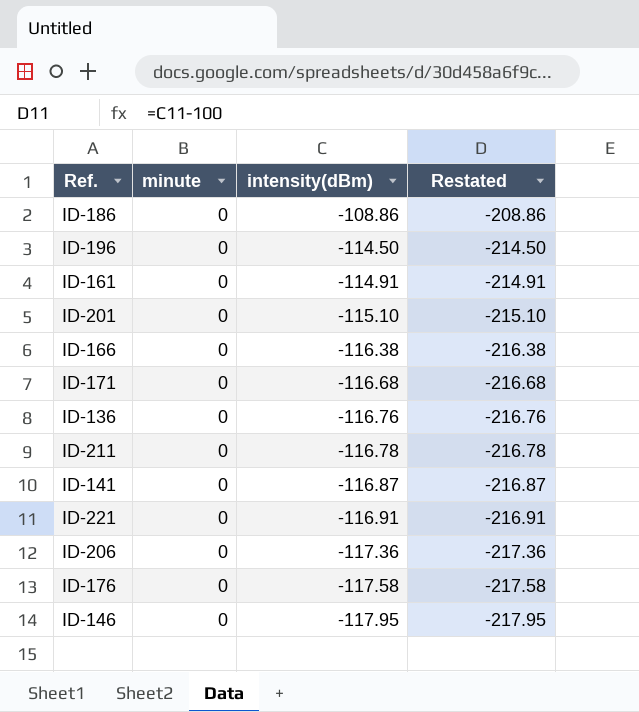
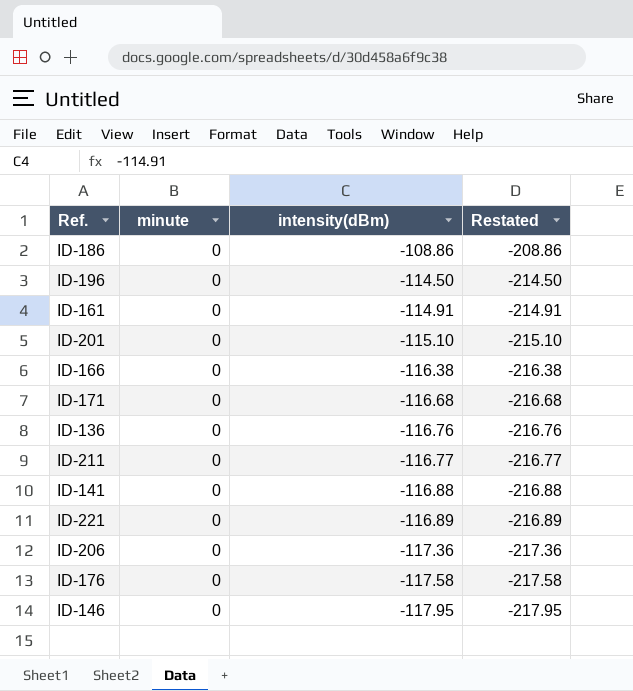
ID-211 | intensity(dBm): -116.78 -> -116.77
ID-211 | Restated: -216.78 -> -216.77
ID-141 | intensity(dBm): -116.87 -> -116.88
ID-141 | Restated: -216.87 -> -216.88
ID-221 | intensity(dBm): -116.91 -> -116.89
ID-221 | Restated: -216.91 -> -216.89

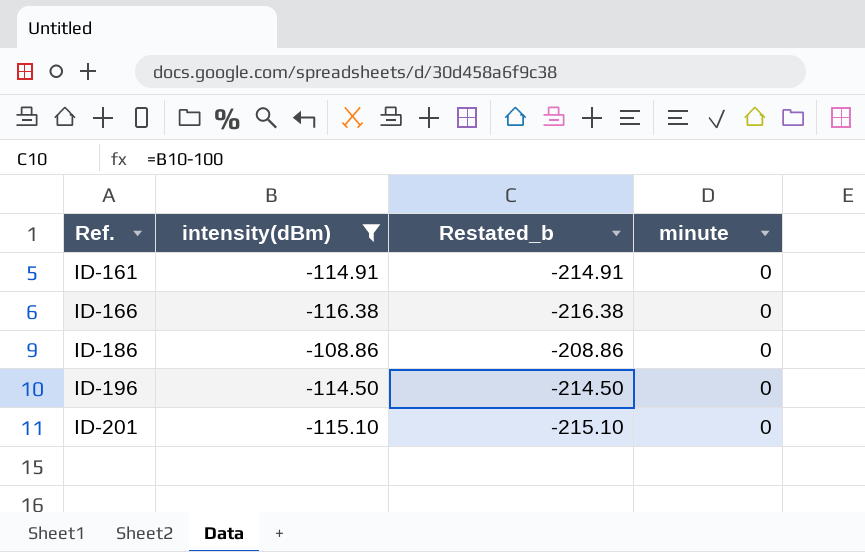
filter: none -> intensity(dBm) >= -116.38
row order: intensity(dBm) descending -> Ref. ascending
column name: Restated -> Restated_b
column minute | position: 2 -> 4

